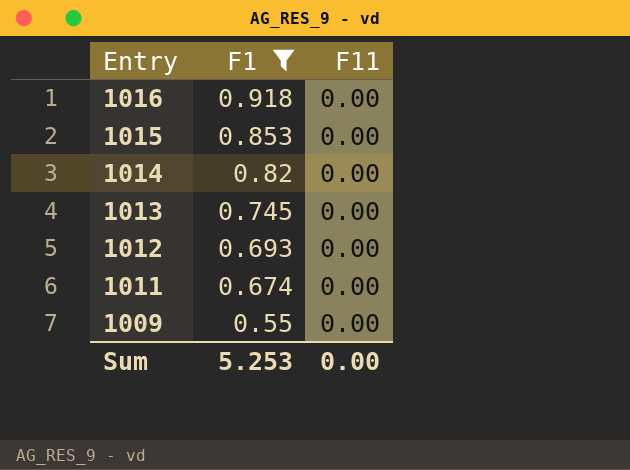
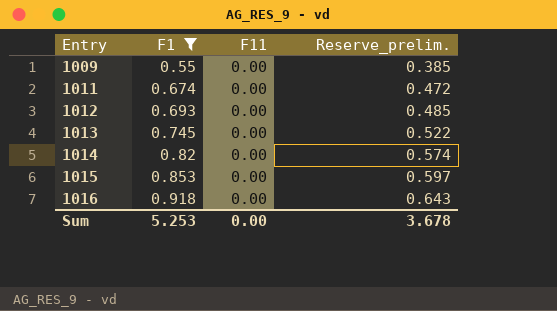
row order: Entry descending -> Entry ascending
column Reserve_prelim. | formula: none -> [F1] * 0.7

